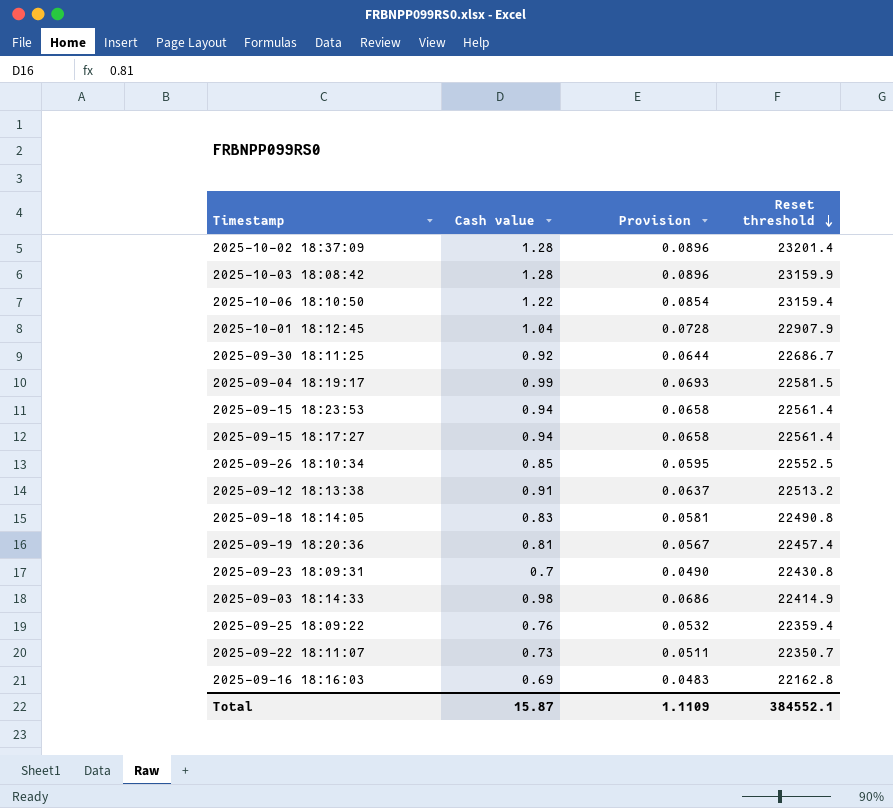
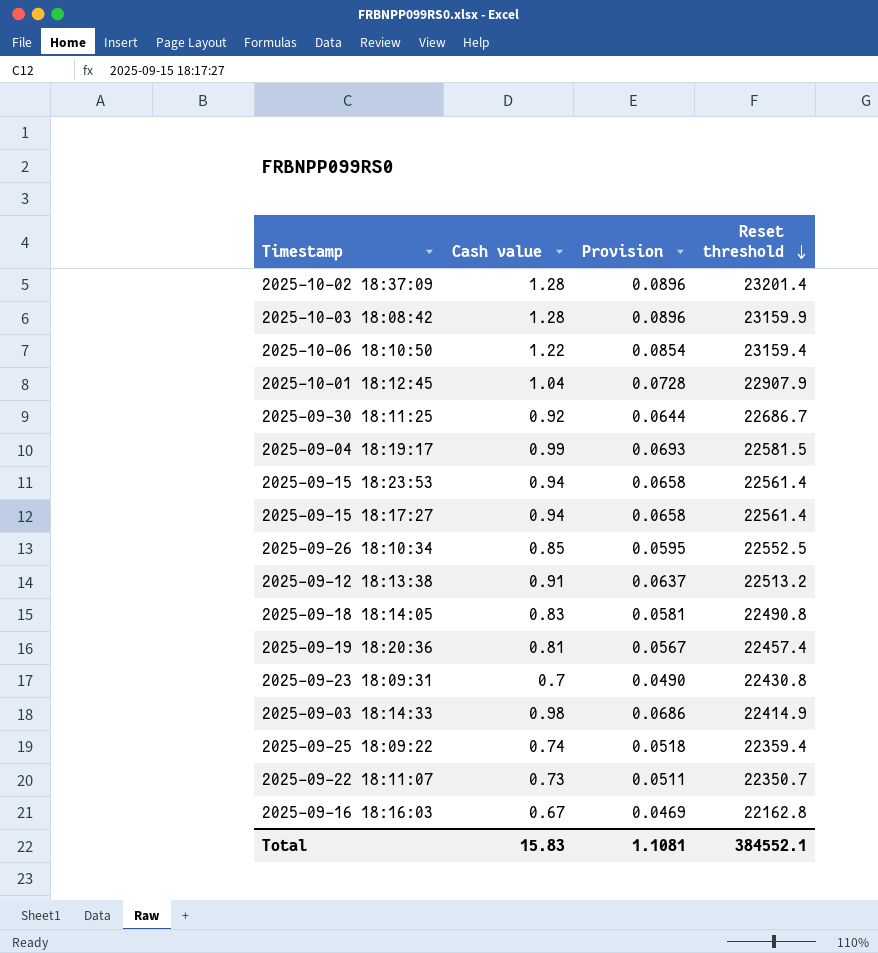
2025-09-25 18:09:22 | Cash value: 0.76 -> 0.74
2025-09-25 18:09:22 | Provision: 0.0532 -> 0.0518
2025-09-16 18:16:03 | Cash value: 0.69 -> 0.67
2025-09-16 18:16:03 | Provision: 0.0483 -> 0.0469
Total | Cash value: 15.87 -> 15.83
Total | Provision: 1.1109 -> 1.1081

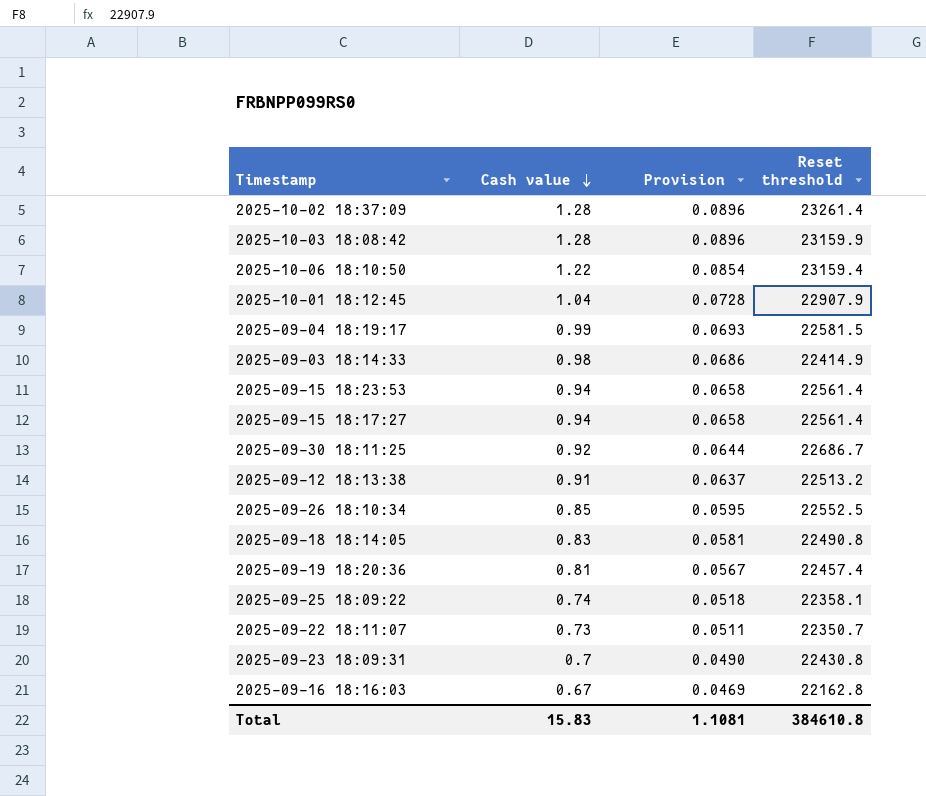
row order: Reset threshold descending -> Cash value descending
2025-10-02 18:37:09 | Reset threshold: 23201.4 -> 23261.4
2025-09-25 18:09:22 | Reset threshold: 22359.4 -> 22358.1
Total | Reset threshold: 384552.1 -> 384610.8

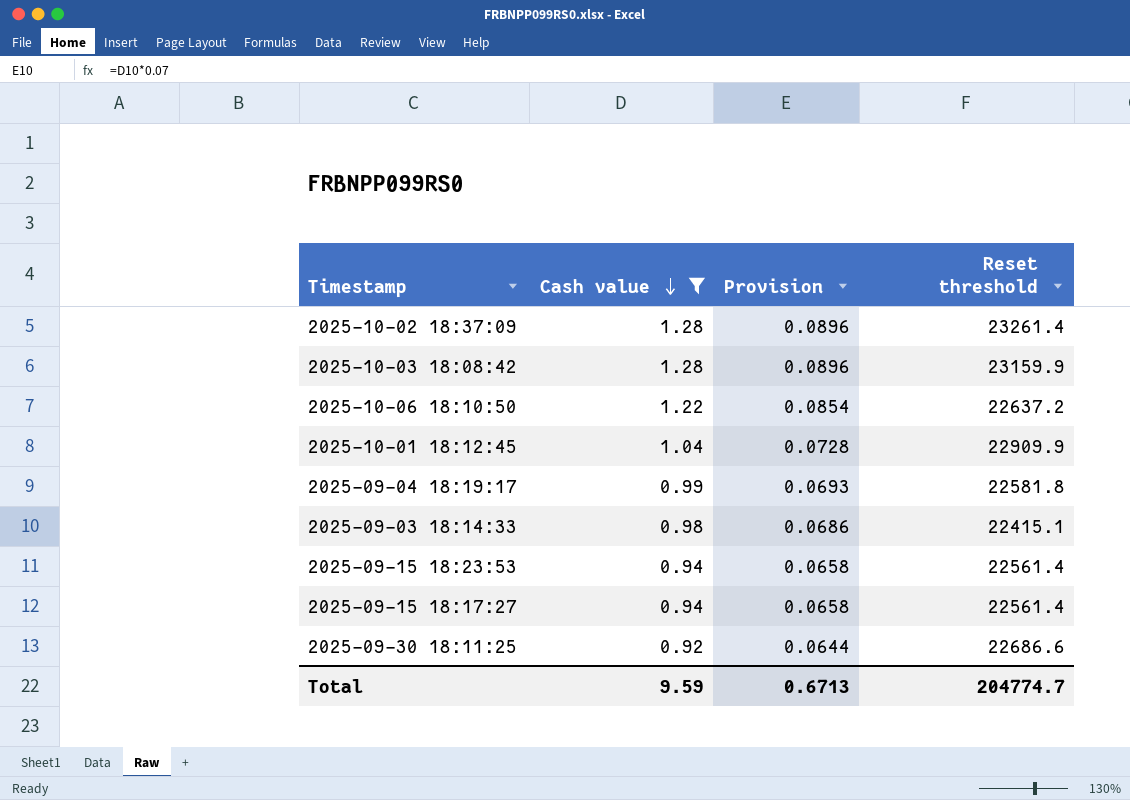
filter: none -> Cash value >= 0.92
2025-10-06 18:10:50 | Reset threshold: 23159.4 -> 22637.2
2025-10-01 18:12:45 | Reset threshold: 22907.9 -> 22909.9
2025-09-04 18:19:17 | Reset threshold: 22581.5 -> 22581.8
2025-09-03 18:14:33 | Reset threshold: 22414.9 -> 22415.1
2025-09-30 18:11:25 | Reset threshold: 22686.7 -> 22686.6
Total | Cash value: 15.83 -> 9.59
Total | Provision: 1.1081 -> 0.6713
Total | Reset threshold: 384610.8 -> 204774.7

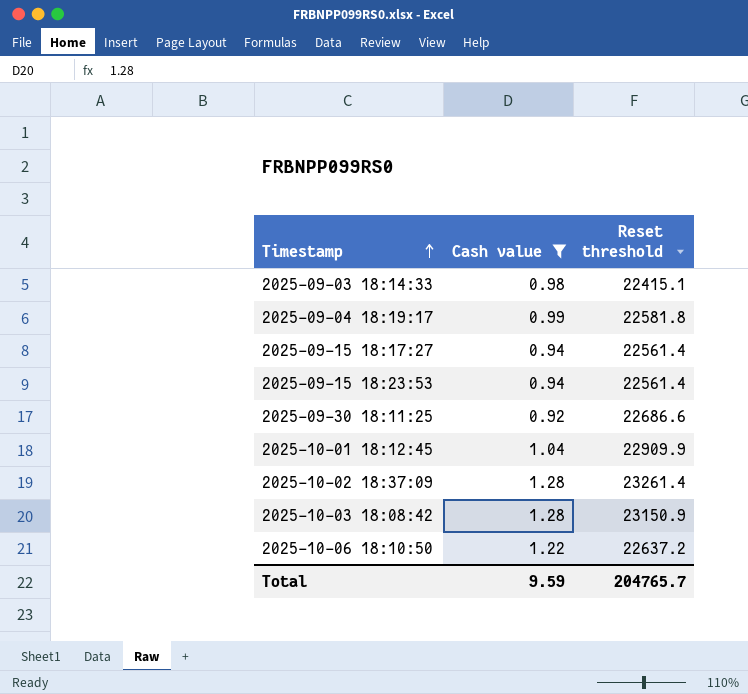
row order: Cash value descending -> Timestamp ascending
column Provision | formula: [Cash value] * 0.07 -> none
2025-10-03 18:08:42 | Reset threshold: 23159.9 -> 23150.9
Total | Reset threshold: 204774.7 -> 204765.7

